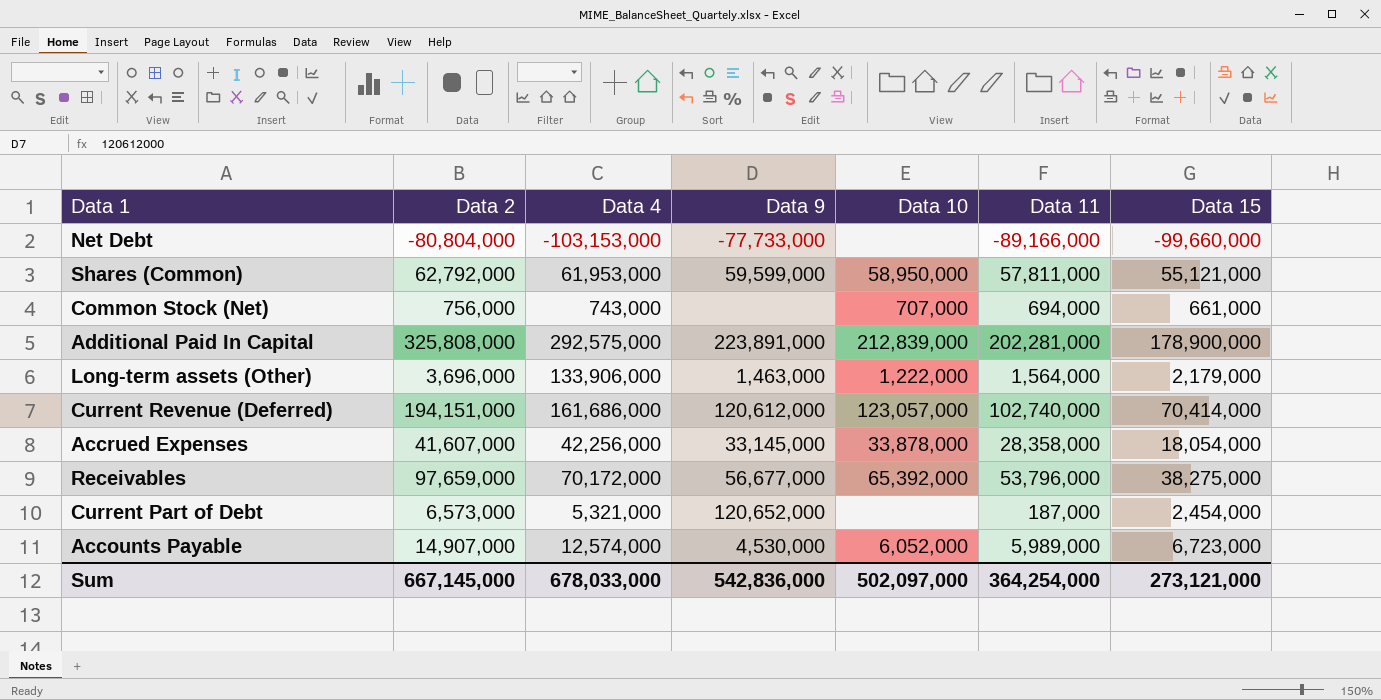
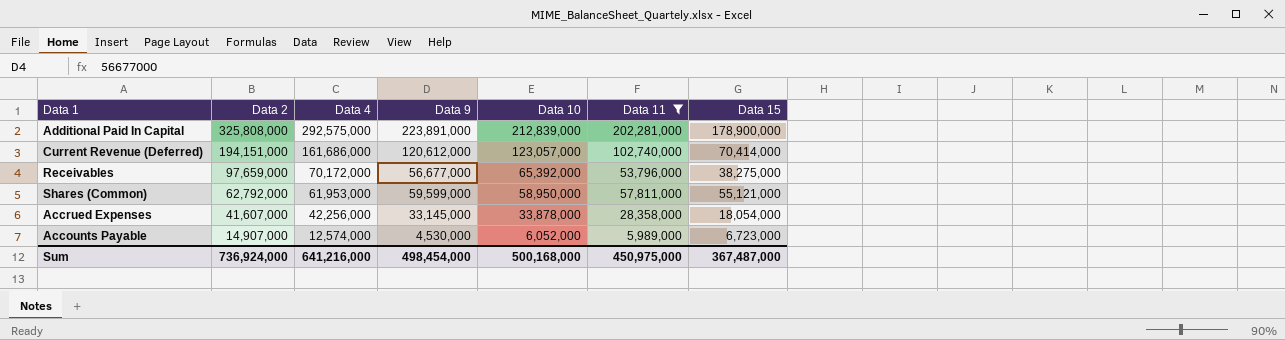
filter: none -> Data 11 >= 5,989,000
row order: none -> Data 2 descending
Sum | Data 2: 667,145,000 -> 736,924,000
Sum | Data 4: 678,033,000 -> 641,216,000
Sum | Data 9: 542,836,000 -> 498,454,000
Sum | Data 10: 502,097,000 -> 500,168,000
Sum | Data 11: 364,254,000 -> 450,975,000
Sum | Data 15: 273,121,000 -> 367,487,000

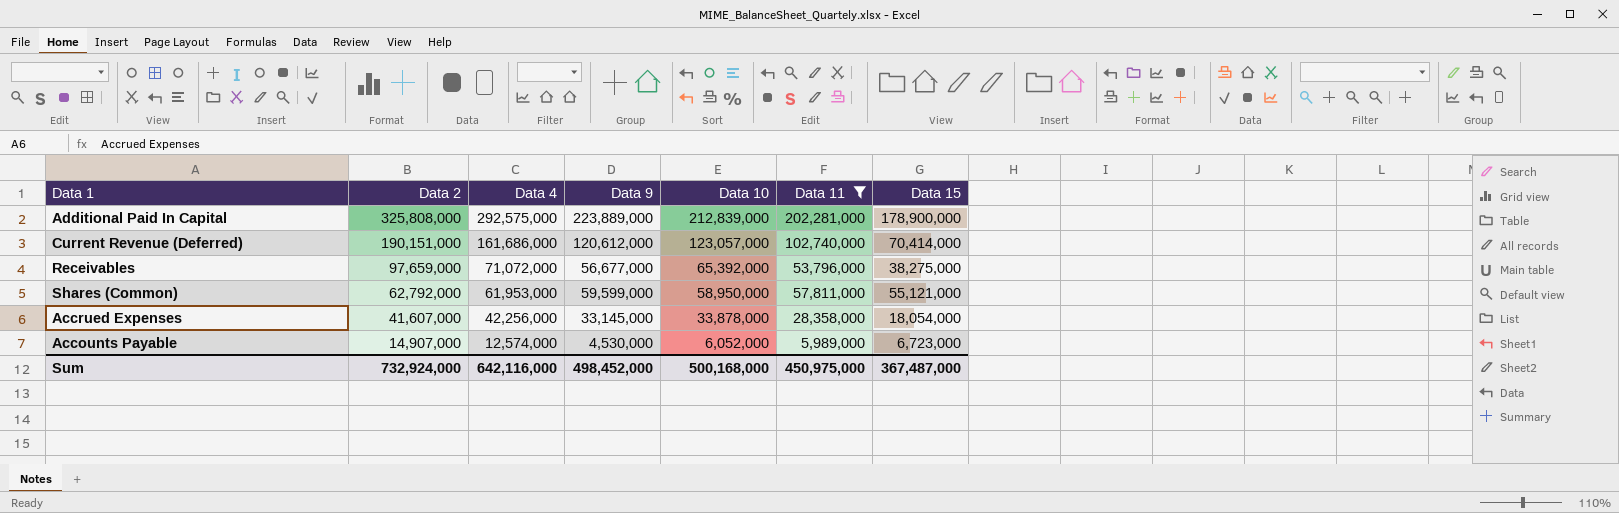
Additional Paid In Capital | Data 9: 223,891,000 -> 223,889,000
Current Revenue (Deferred) | Data 2: 194,151,000 -> 190,151,000
Receivables | Data 4: 70,172,000 -> 71,072,000
Sum | Data 2: 736,924,000 -> 732,924,000
Sum | Data 4: 641,216,000 -> 642,116,000
Sum | Data 9: 498,454,000 -> 498,452,000

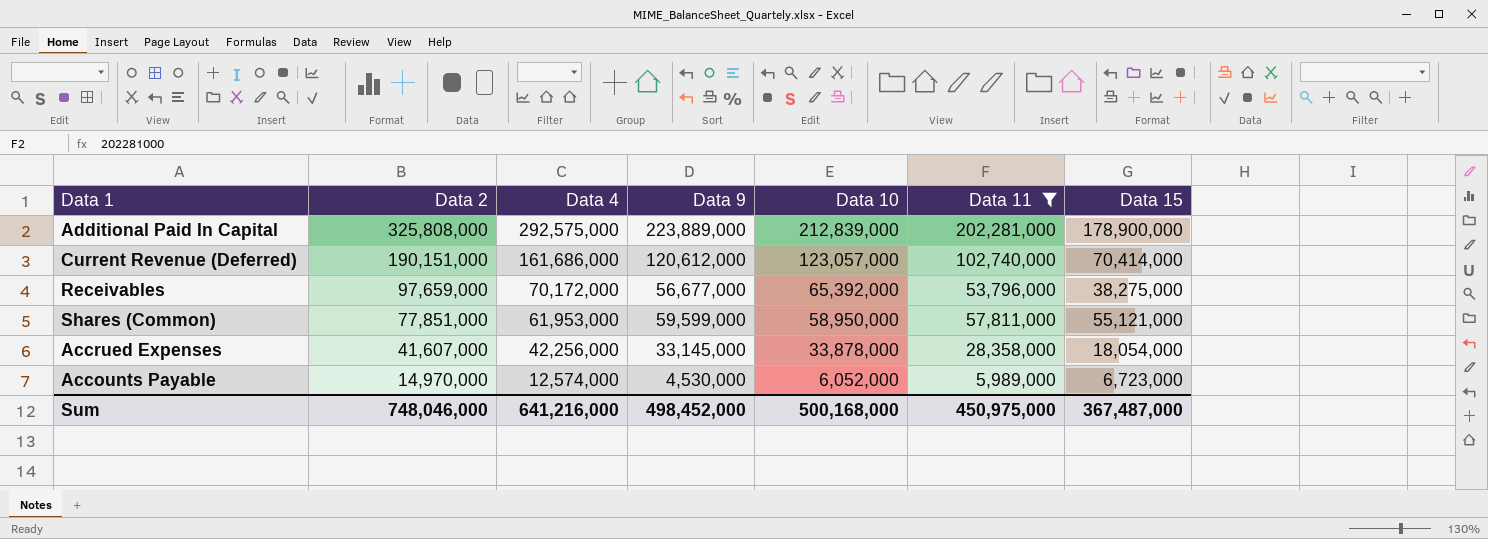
Receivables | Data 4: 71,072,000 -> 70,172,000
Shares (Common) | Data 2: 62,792,000 -> 77,851,000
Accounts Payable | Data 2: 14,907,000 -> 14,970,000
Sum | Data 2: 732,924,000 -> 748,046,000
Sum | Data 4: 642,116,000 -> 641,216,000

